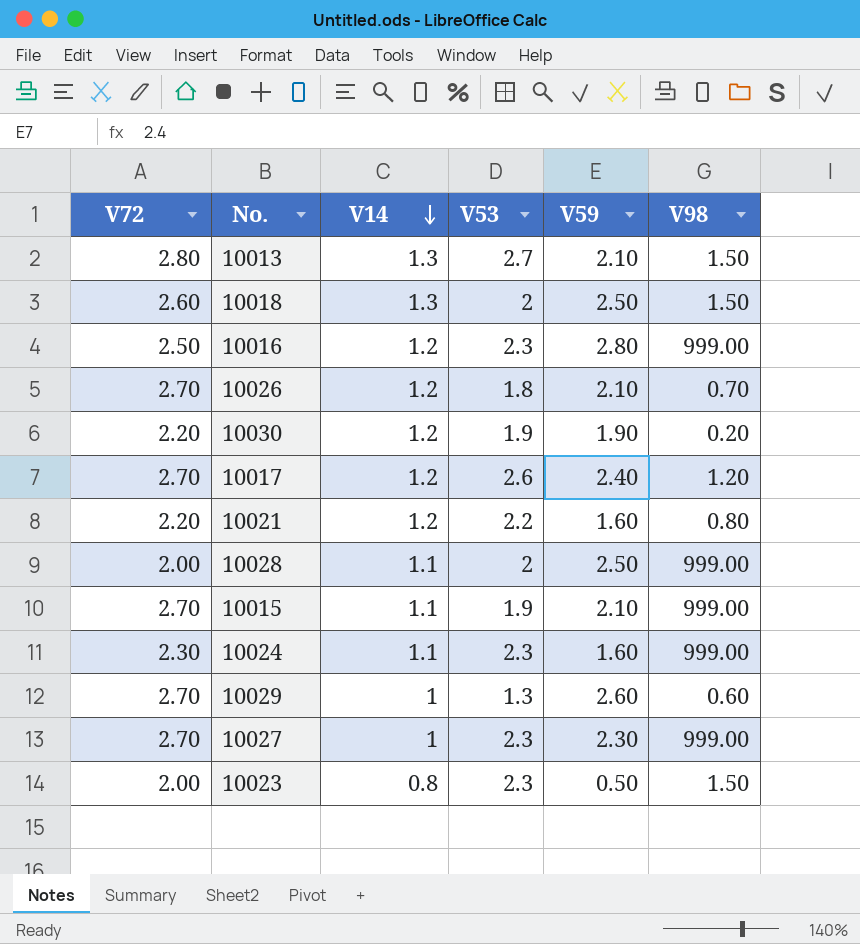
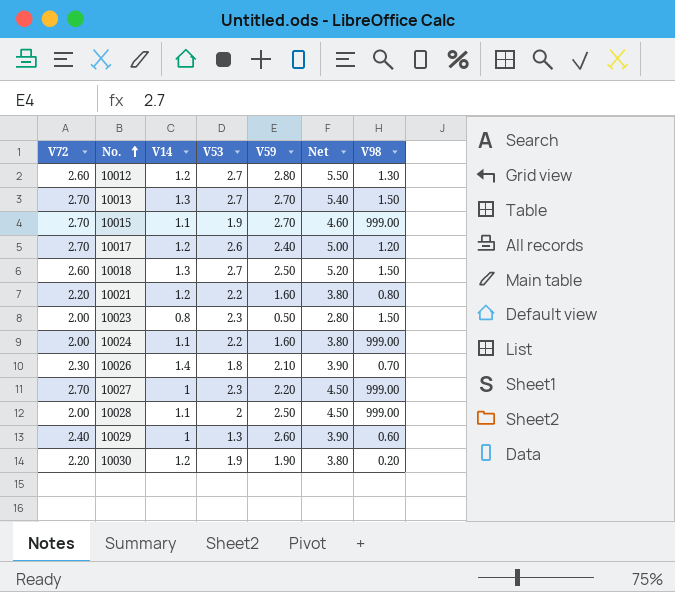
row order: V14 descending -> No. ascending
column Net | formula: none -> [V53] + [V59]
row 10016: 2.50 | 1.2 | 2.3 | 2.80 | 999.00 -> none
row 10012: none -> 2.60 | 1.2 | 2.7 | 2.80 | 5.50 | 1.30
10013 | V72: 2.80 -> 2.70
10013 | V59: 2.10 -> 2.70
10015 | V59: 2.10 -> 2.70
10018 | V53: 2 -> 2.7
10024 | V72: 2.30 -> 2.00
10024 | V53: 2.3 -> 2.2
10026 | V72: 2.70 -> 2.30
10026 | V14: 1.2 -> 1.4
10027 | V59: 2.30 -> 2.20
10029 | V72: 2.70 -> 2.40

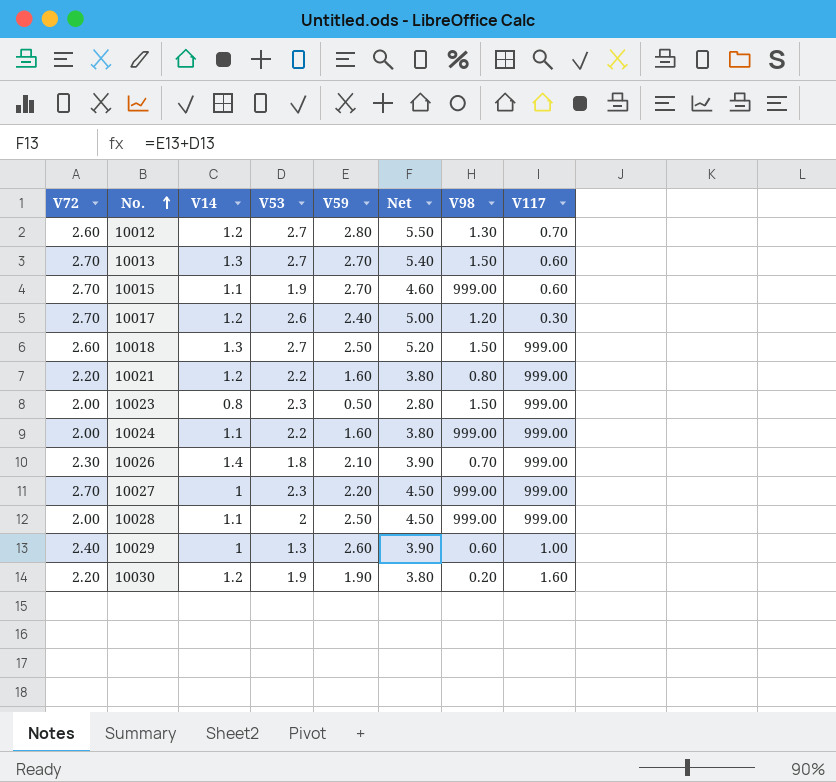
column V117 | position: none -> 8

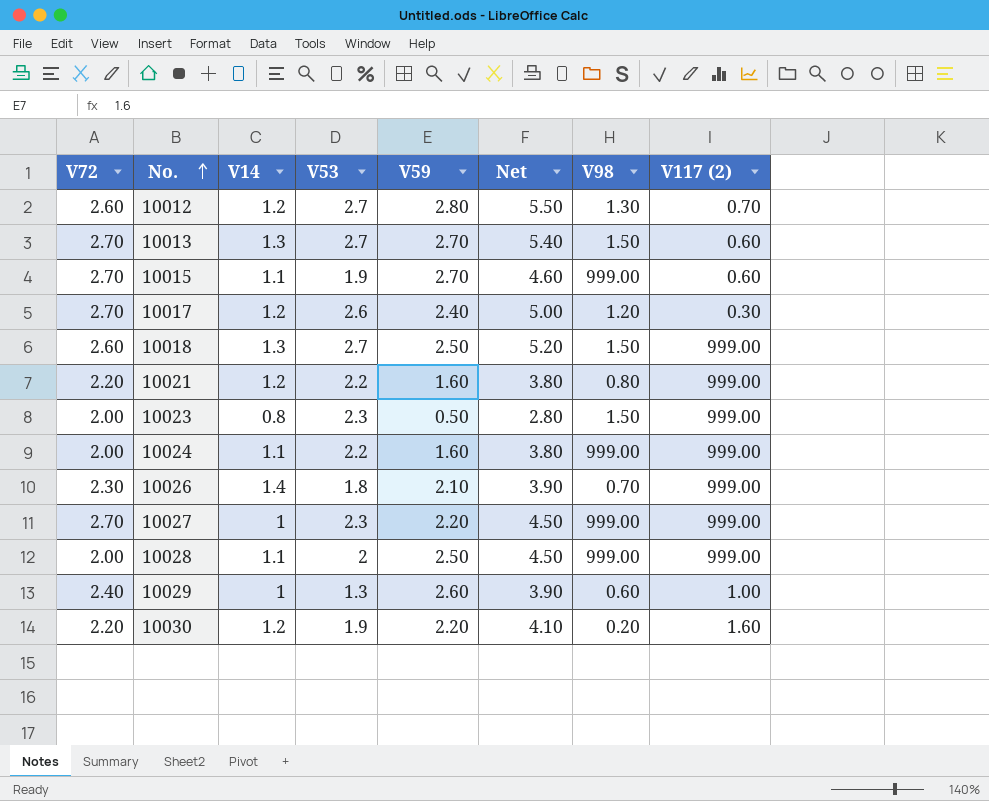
column name: V117 -> V117 (2)
10030 | V59: 1.90 -> 2.20
10030 | Net: 3.80 -> 4.10

